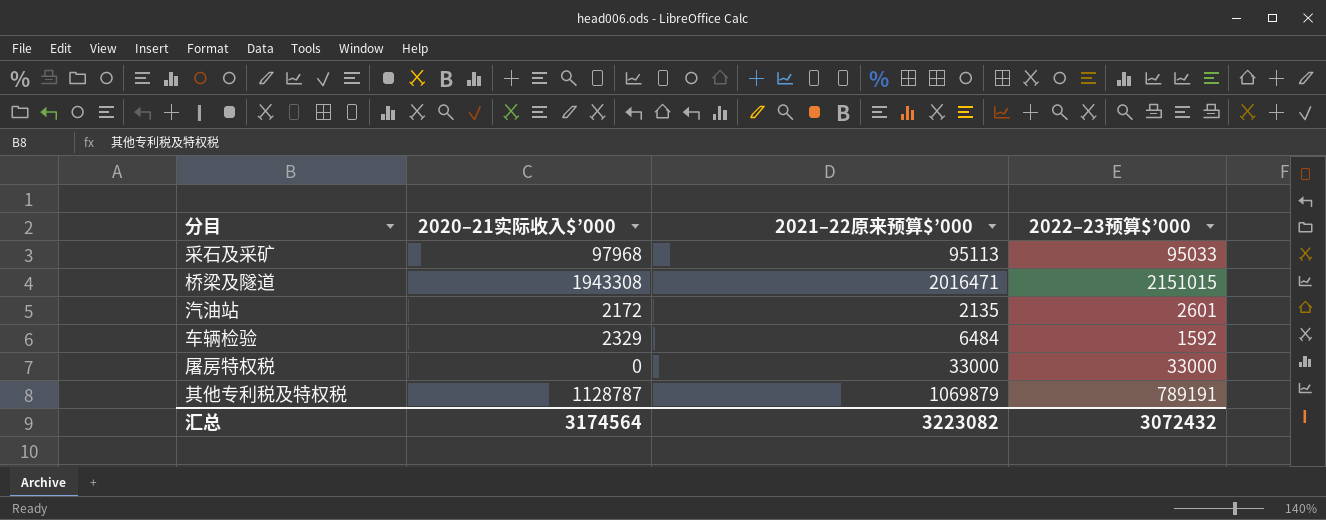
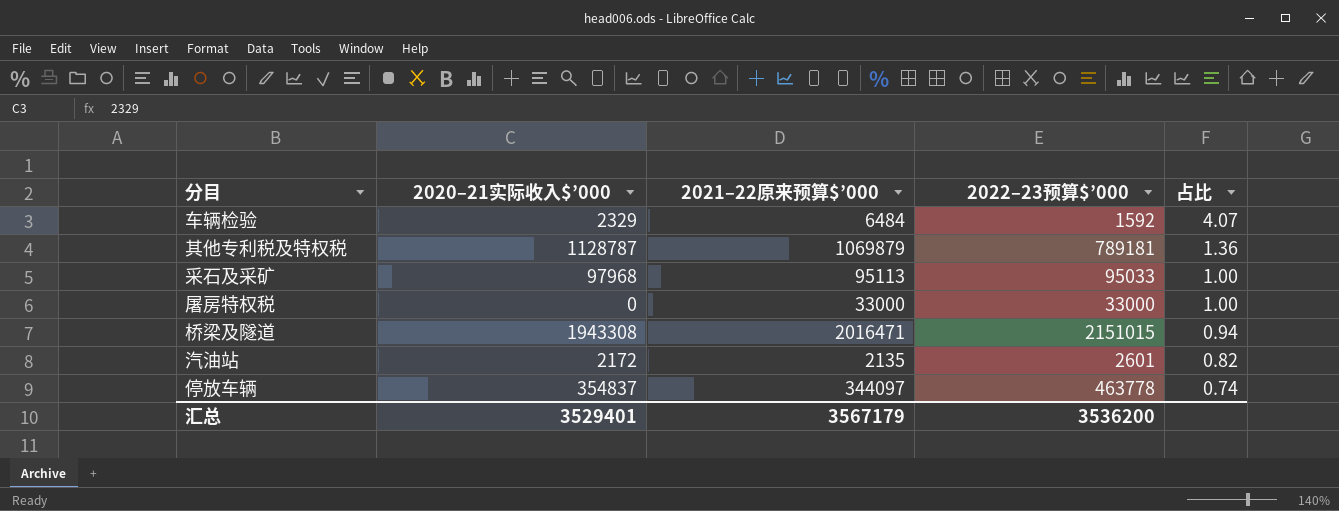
row order: none -> 占比 descending
column 占比 | formula: none -> [2021–22原来预算$’000] / [2022–23预算$’000]
其他专利税及特权税 | 2022–23预算$’000: 789191 -> 789181
row 停放车辆: none -> 354837 | 344097 | 463778 | 0.74
汇总 | 2020–21实际收入$’000: 3174564 -> 3529401
汇总 | 2021–22原来预算$’000: 3223082 -> 3567179
汇总 | 2022–23预算$’000: 3072432 -> 3536200

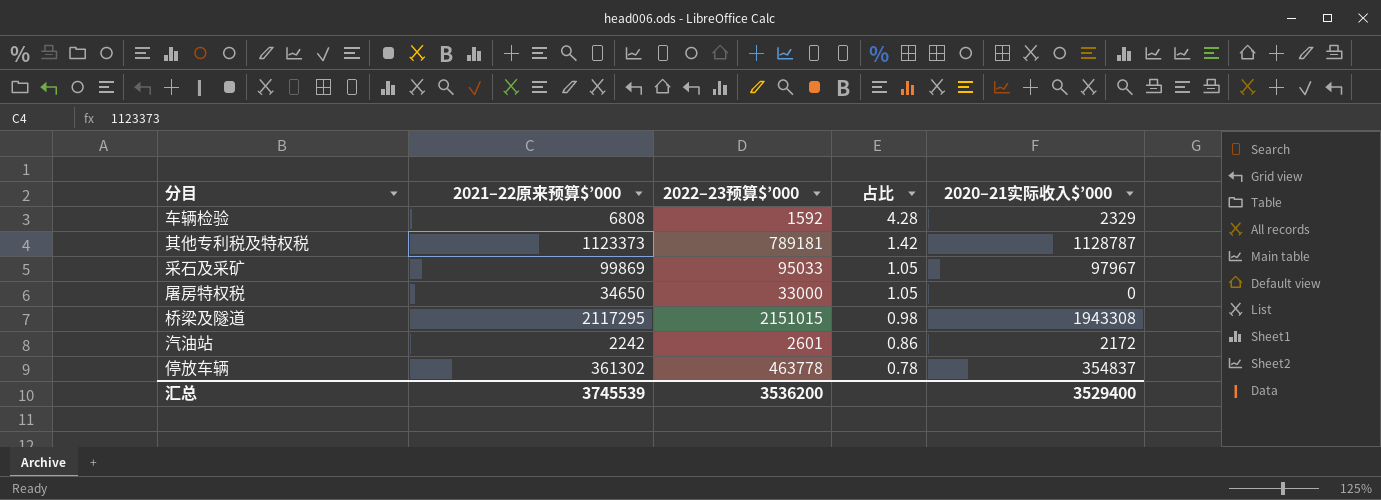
column 2020–21实际收入$’000 | position: 2 -> 5
车辆检验 | 2021–22原来预算$’000: 6484 -> 6808
车辆检验 | 占比: 4.07 -> 4.28
其他专利税及特权税 | 2021–22原来预算$’000: 1069879 -> 1123373
其他专利税及特权税 | 占比: 1.36 -> 1.42
采石及采矿 | 2021–22原来预算$’000: 95113 -> 99869
采石及采矿 | 占比: 1.00 -> 1.05
采石及采矿 | 2020–21实际收入$’000: 97968 -> 97967
屠房特权税 | 2021–22原来预算$’000: 33000 -> 34650
屠房特权税 | 占比: 1.00 -> 1.05
桥梁及隧道 | 2021–22原来预算$’000: 2016471 -> 2117295
桥梁及隧道 | 占比: 0.94 -> 0.98
汽油站 | 2021–22原来预算$’000: 2135 -> 2242
汽油站 | 占比: 0.82 -> 0.86
停放车辆 | 2021–22原来预算$’000: 344097 -> 361302
停放车辆 | 占比: 0.74 -> 0.78
汇总 | 2021–22原来预算$’000: 3567179 -> 3745539
汇总 | 2020–21实际收入$’000: 3529401 -> 3529400

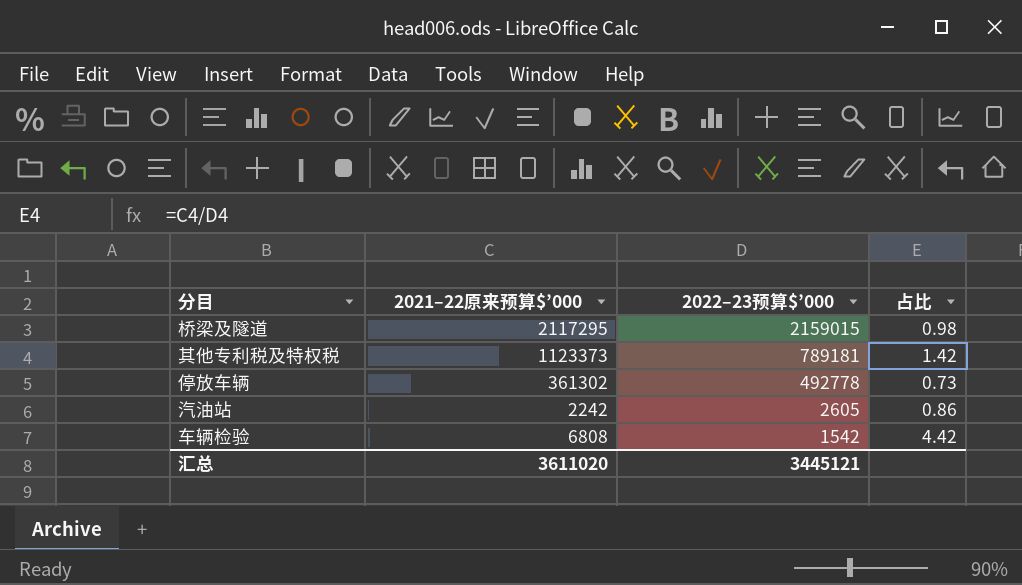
row order: 占比 descending -> 2022–23预算$’000 descending
column 2020–21实际收入$’000 | position: 5 -> none
row 采石及采矿: 99869 | 95033 | 1.05 | 97967 -> none
row 屠房特权税: 34650 | 33000 | 1.05 | 0 -> none
桥梁及隧道 | 2022–23预算$’000: 2151015 -> 2159015
停放车辆 | 2022–23预算$’000: 463778 -> 492778
停放车辆 | 占比: 0.78 -> 0.73
汽油站 | 2022–23预算$’000: 2601 -> 2605
车辆检验 | 2022–23预算$’000: 1592 -> 1542
车辆检验 | 占比: 4.28 -> 4.42
汇总 | 2021–22原来预算$’000: 3745539 -> 3611020
汇总 | 2022–23预算$’000: 3536200 -> 3445121

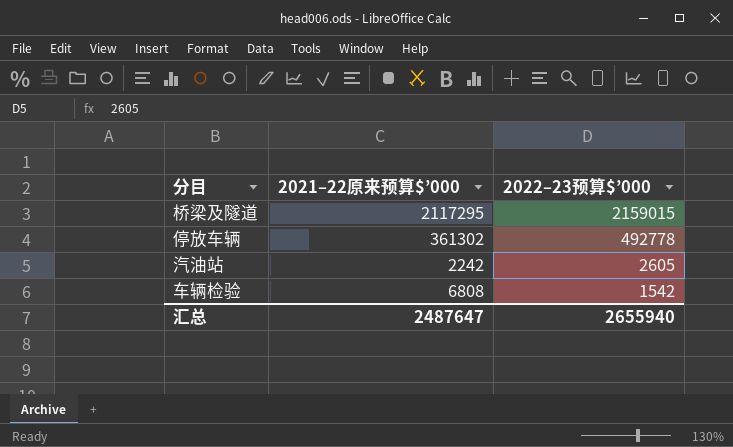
column 占比 | formula: [2021–22原来预算$’000] / [2022–23预算$’000] -> none
row 其他专利税及特权税: 1123373 | 789181 | 1.42 -> none
汇总 | 2021–22原来预算$’000: 3611020 -> 2487647
汇总 | 2022–23预算$’000: 3445121 -> 2655940

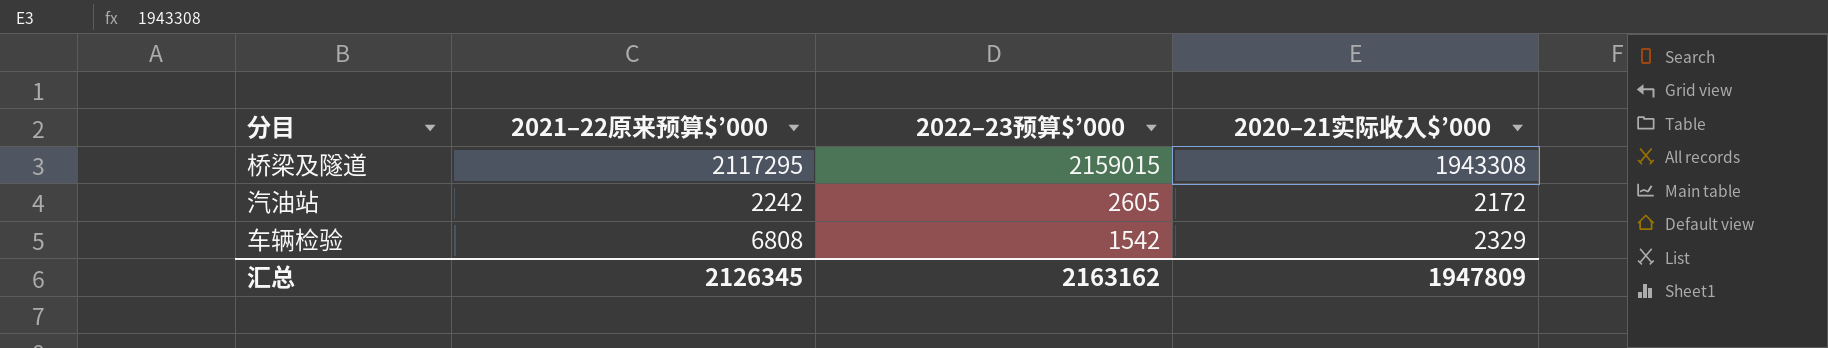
column 2020–21实际收入$’000 | position: none -> 4
row 停放车辆: 361302 | 492778 -> none
汇总 | 2021–22原来预算$’000: 2487647 -> 2126345
汇总 | 2022–23预算$’000: 2655940 -> 2163162

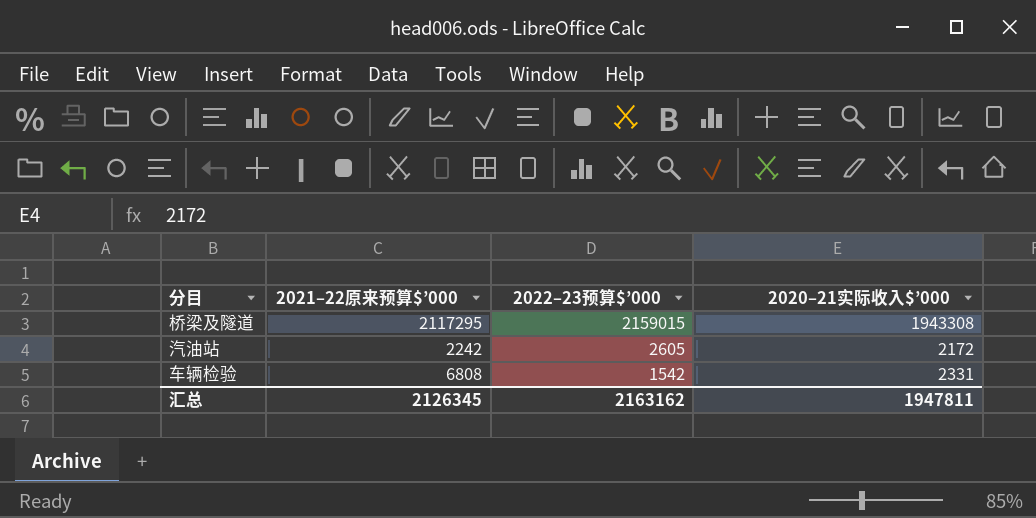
车辆检验 | 2020–21实际收入$’000: 2329 -> 2331
汇总 | 2020–21实际收入$’000: 1947809 -> 1947811

